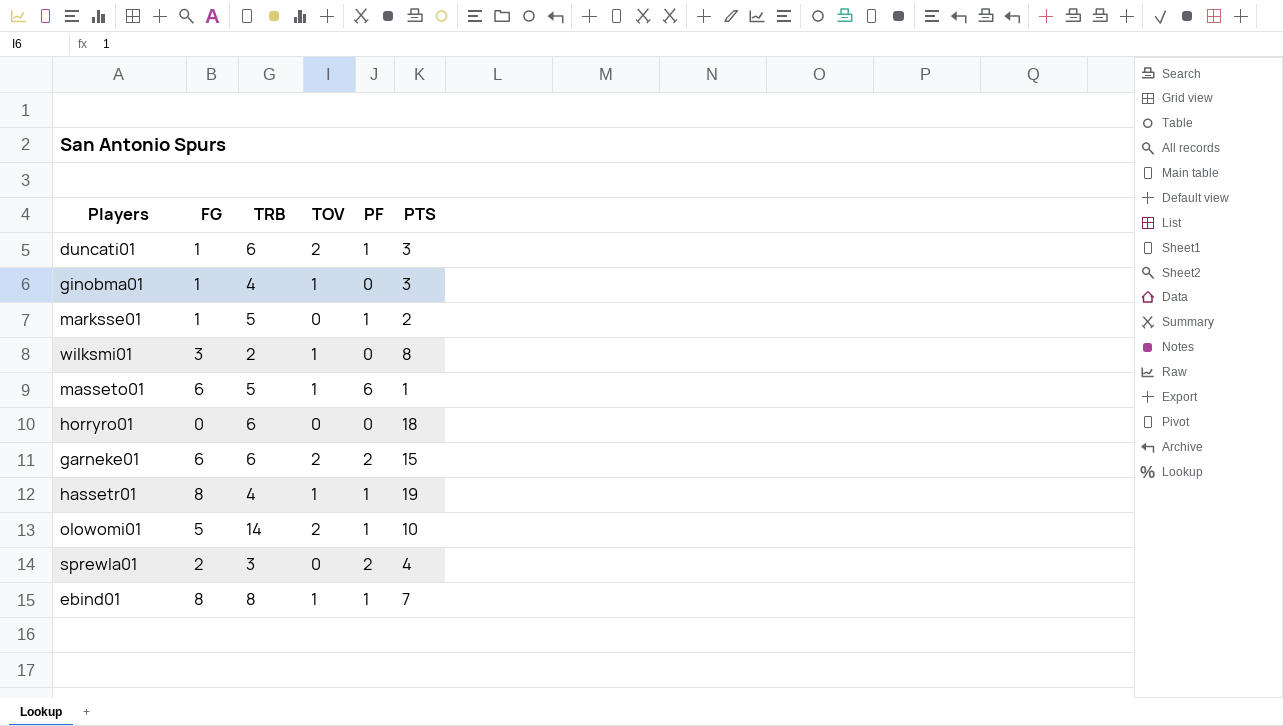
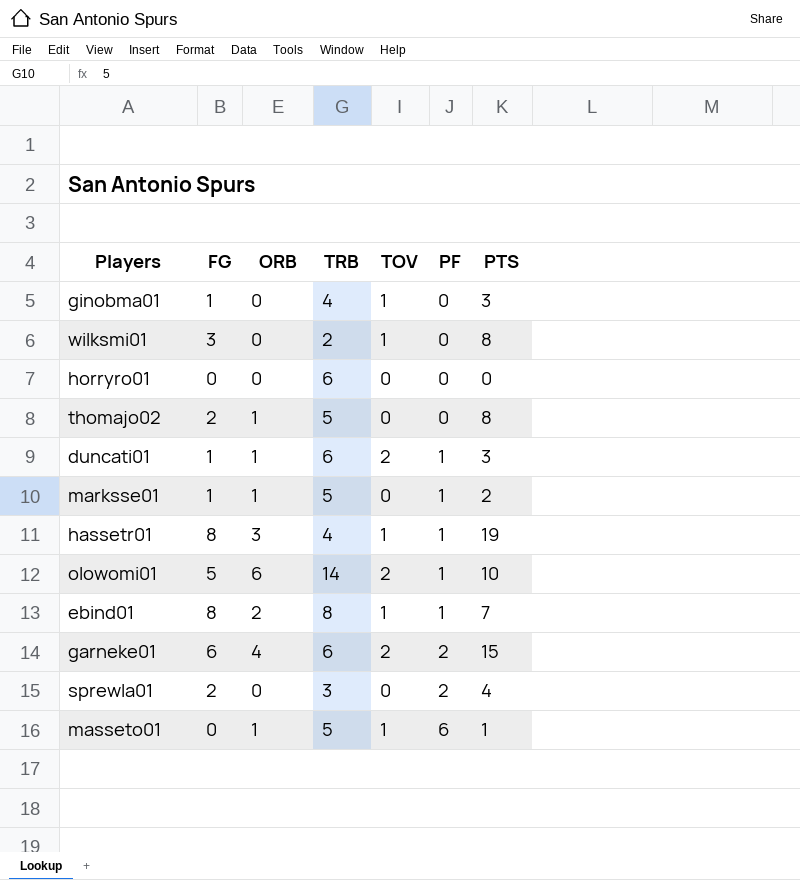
row order: none -> PF ascending
column ORB | position: none -> 3
horryro01 | PTS: 18 -> 0
row thomajo02: none -> 2 | 1 | 5 | 0 | 0 | 8
masseto01 | FG: 6 -> 0

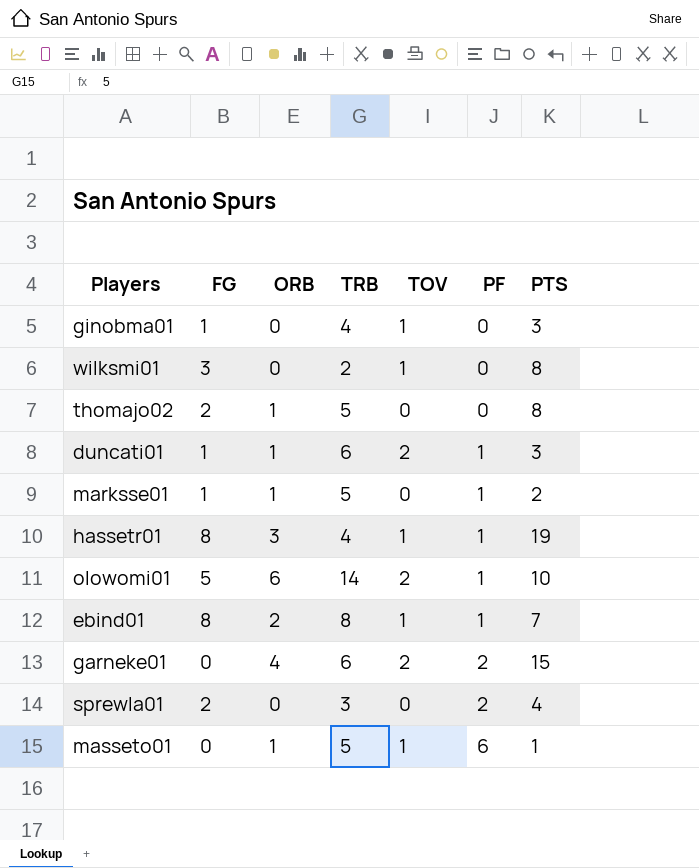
row horryro01: 0 | 0 | 6 | 0 | 0 | 0 -> none
garneke01 | FG: 6 -> 0

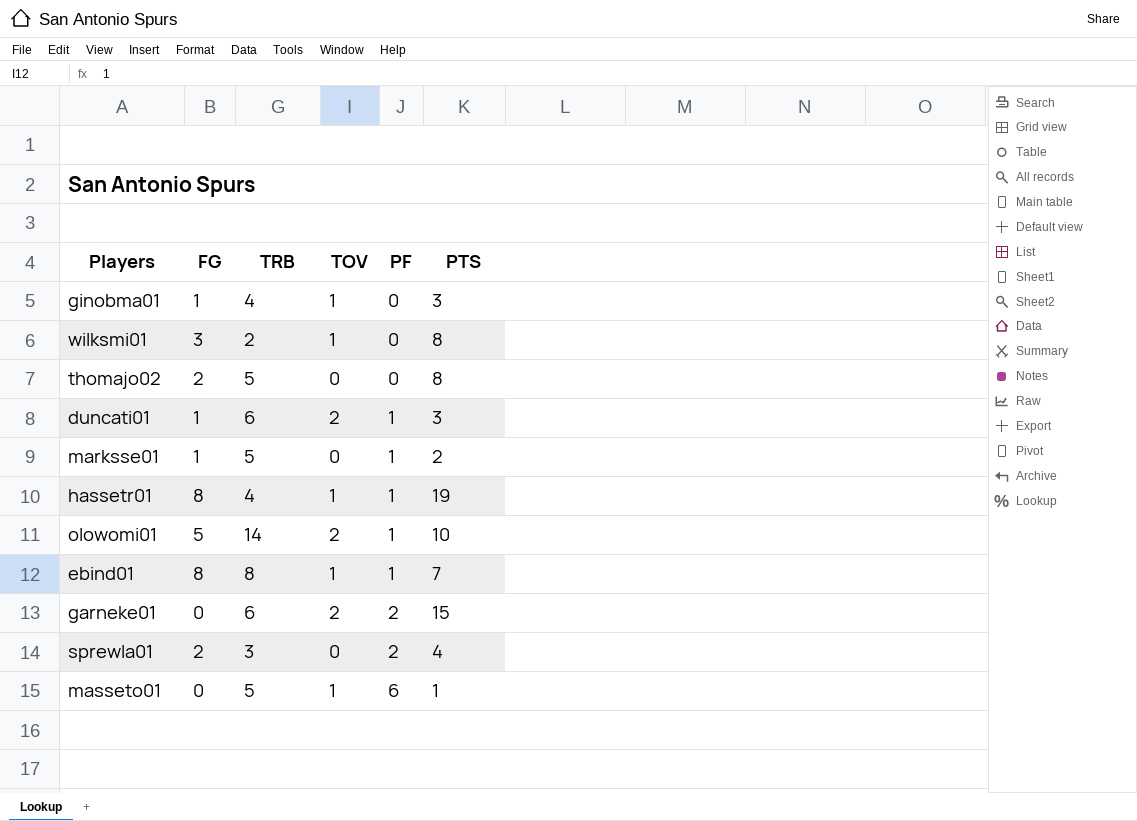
column ORB | position: 3 -> none

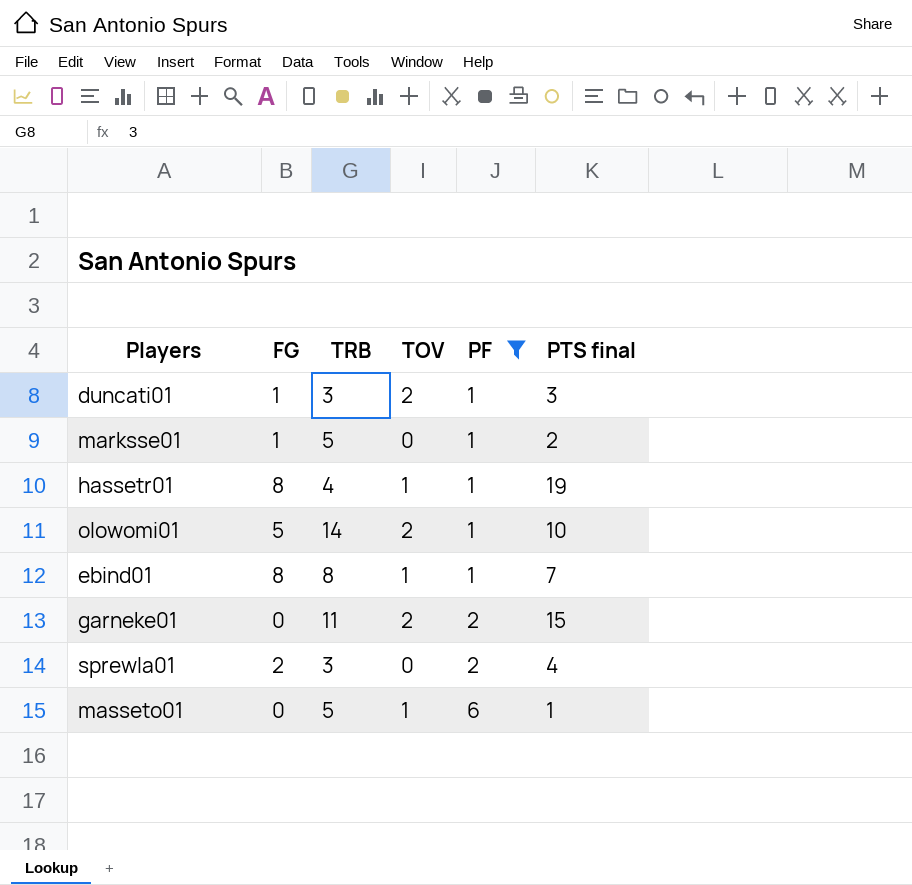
filter: none -> PF != 0
column name: PTS -> PTS final
duncati01 | TRB: 6 -> 3
garneke01 | TRB: 6 -> 11

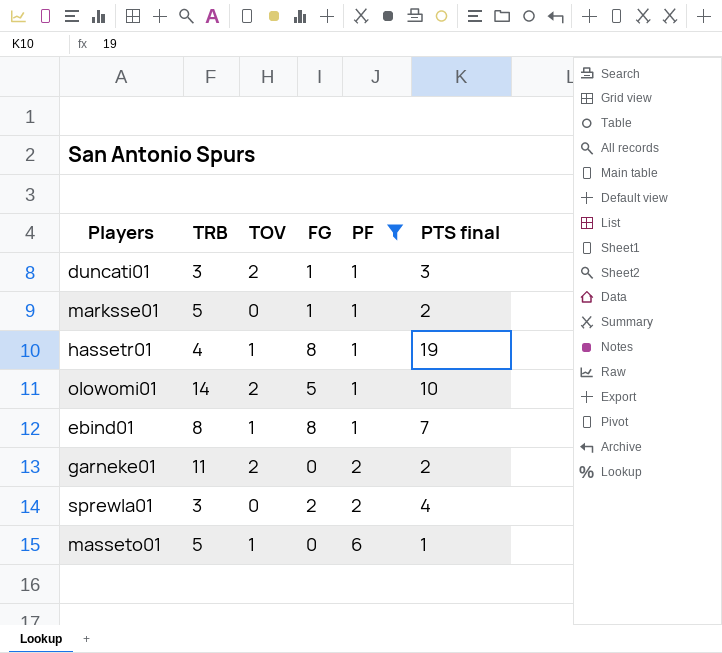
column FG | position: 2 -> 4
garneke01 | PTS final: 15 -> 2

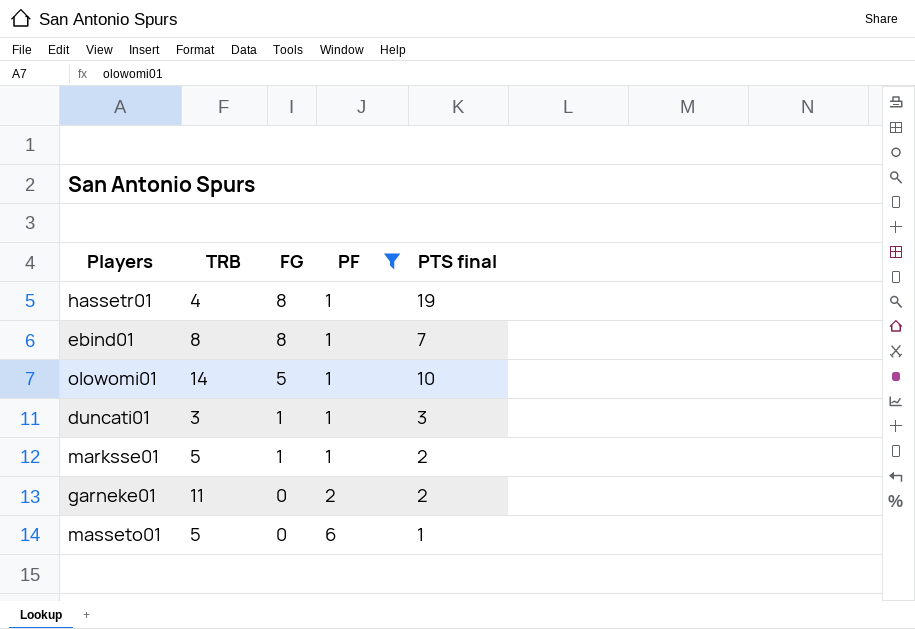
row order: PF ascending -> FG descending
column TOV | position: 3 -> none
row sprewla01: 3 | 0 | 2 | 2 | 4 -> none

